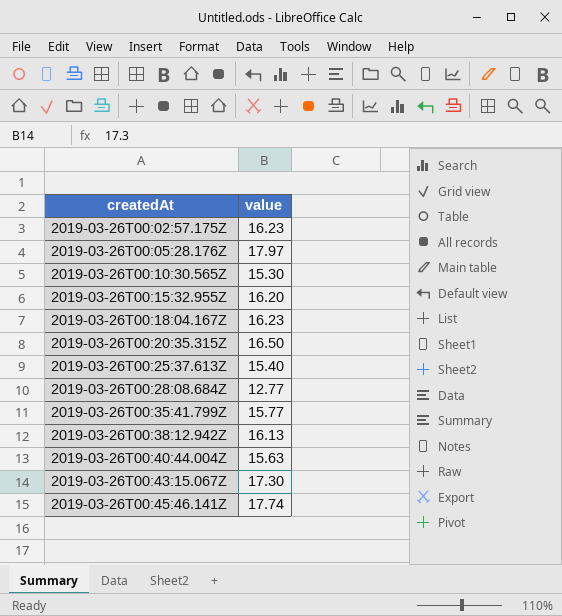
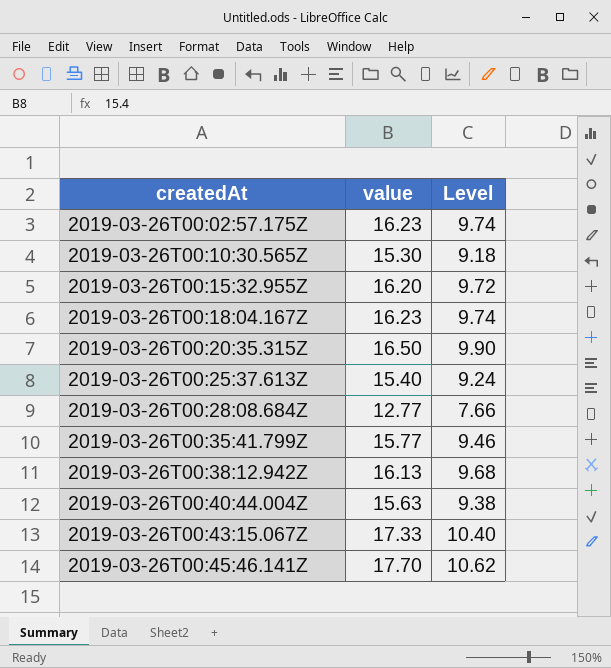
column Level | formula: none -> [value] * 0.6
row 2019-03-26T00:05:28.176Z: 17.97 -> none
2019-03-26T00:43:15.067Z | value: 17.30 -> 17.33
2019-03-26T00:45:46.141Z | value: 17.74 -> 17.70

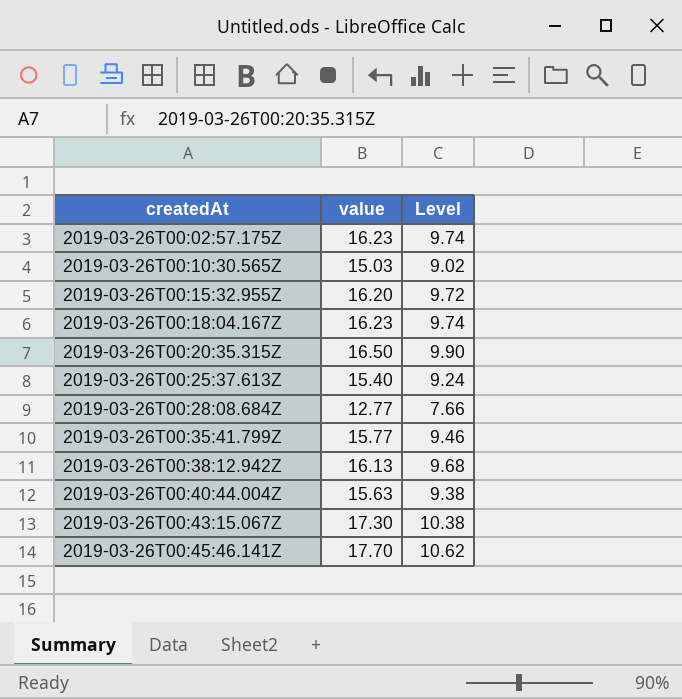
2019-03-26T00:10:30.565Z | value: 15.30 -> 15.03
2019-03-26T00:10:30.565Z | Level: 9.18 -> 9.02
2019-03-26T00:43:15.067Z | value: 17.33 -> 17.30
2019-03-26T00:43:15.067Z | Level: 10.40 -> 10.38

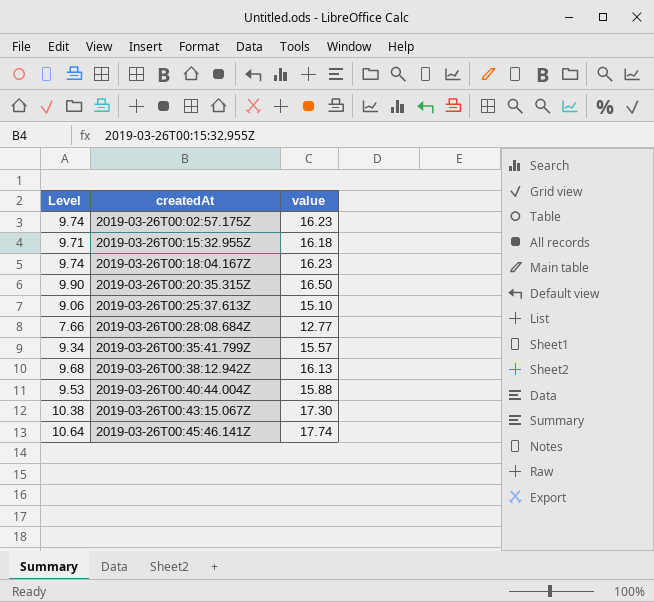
column Level | position: 3 -> 1
row 2019-03-26T00:10:30.565Z: 15.03 | 9.02 -> none
2019-03-26T00:15:32.955Z | Level: 9.72 -> 9.71
2019-03-26T00:15:32.955Z | value: 16.20 -> 16.18
2019-03-26T00:25:37.613Z | Level: 9.24 -> 9.06
2019-03-26T00:25:37.613Z | value: 15.40 -> 15.10
2019-03-26T00:35:41.799Z | Level: 9.46 -> 9.34
2019-03-26T00:35:41.799Z | value: 15.77 -> 15.57
2019-03-26T00:40:44.004Z | Level: 9.38 -> 9.53
2019-03-26T00:40:44.004Z | value: 15.63 -> 15.88
2019-03-26T00:45:46.141Z | Level: 10.62 -> 10.64
2019-03-26T00:45:46.141Z | value: 17.70 -> 17.74

